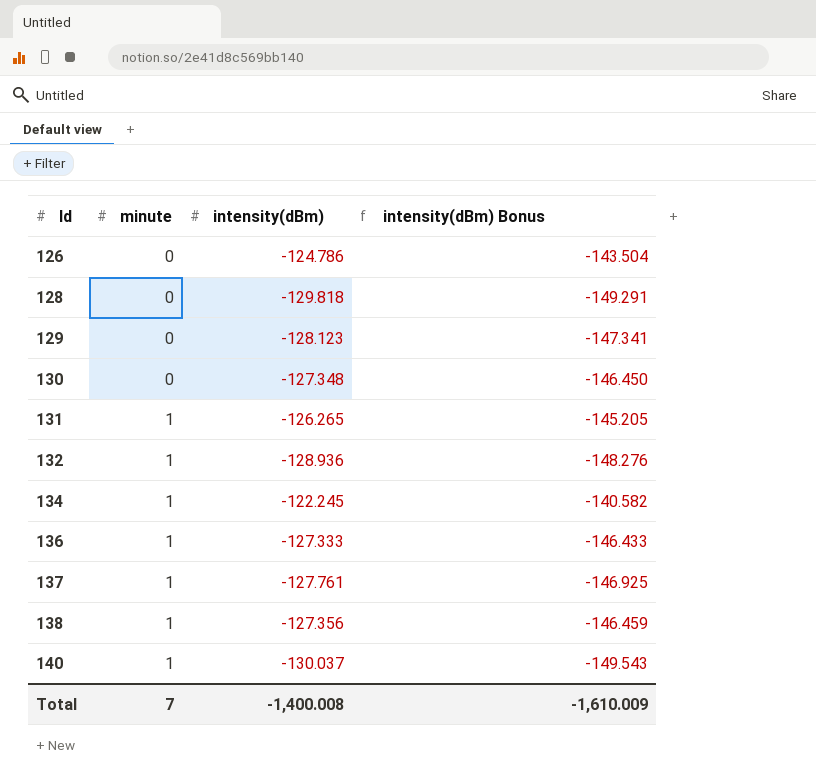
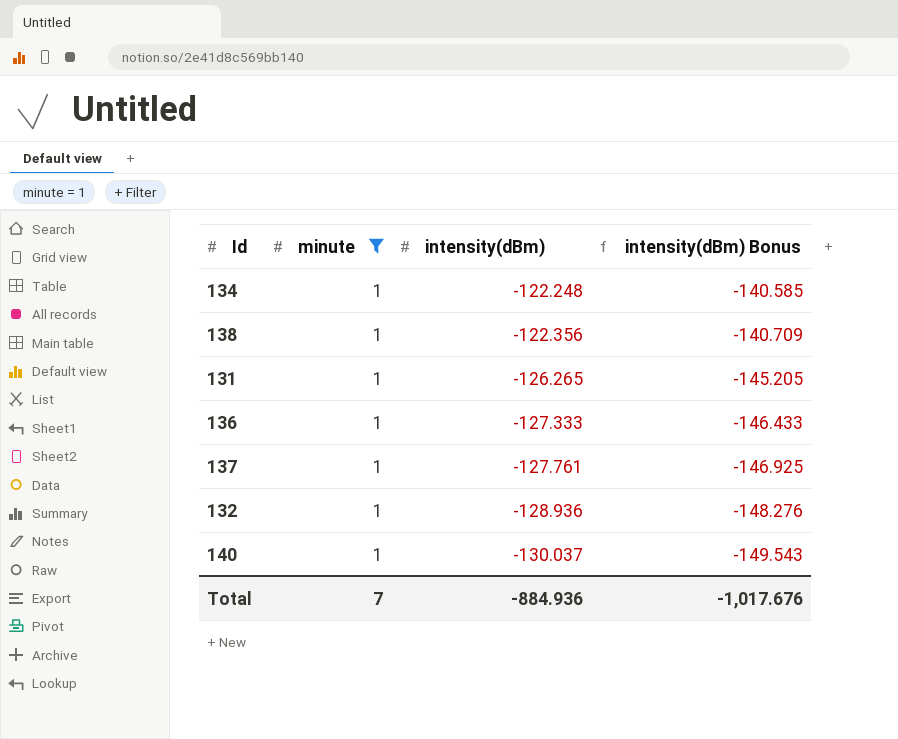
filter: none -> minute = 1
row order: Id ascending -> intensity(dBm) descending
134 | intensity(dBm): -122.245 -> -122.248
134 | intensity(dBm) Bonus: -140.582 -> -140.585
138 | intensity(dBm): -127.356 -> -122.356
138 | intensity(dBm) Bonus: -146.459 -> -140.709
Total | intensity(dBm): -1,400.008 -> -884.936
Total | intensity(dBm) Bonus: -1,610.009 -> -1,017.676

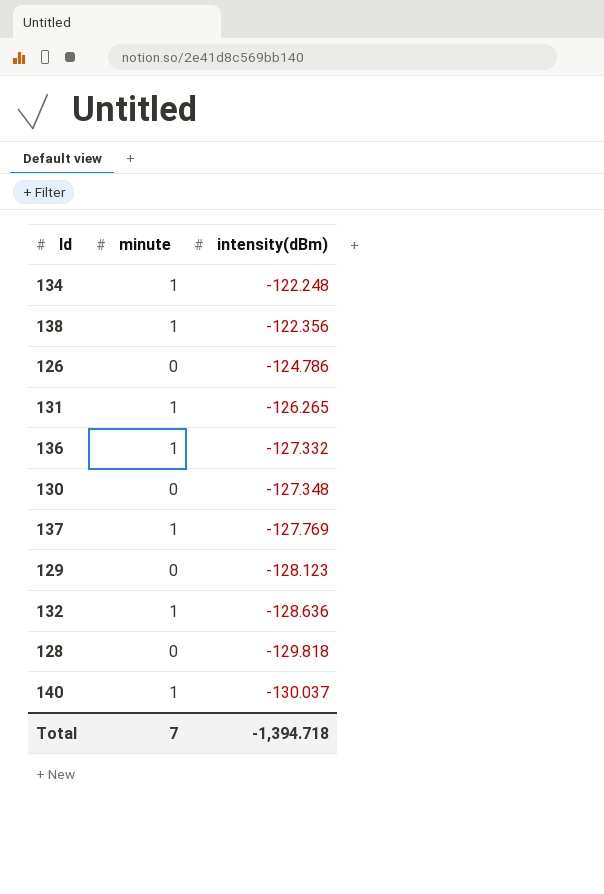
filter: minute = 1 -> none
column intensity(dBm) Bonus | formula: [intensity(dBm)] * 1.15 -> none
136 | intensity(dBm): -127.333 -> -127.332
137 | intensity(dBm): -127.761 -> -127.769
132 | intensity(dBm): -128.936 -> -128.636
Total | intensity(dBm): -884.936 -> -1,394.718

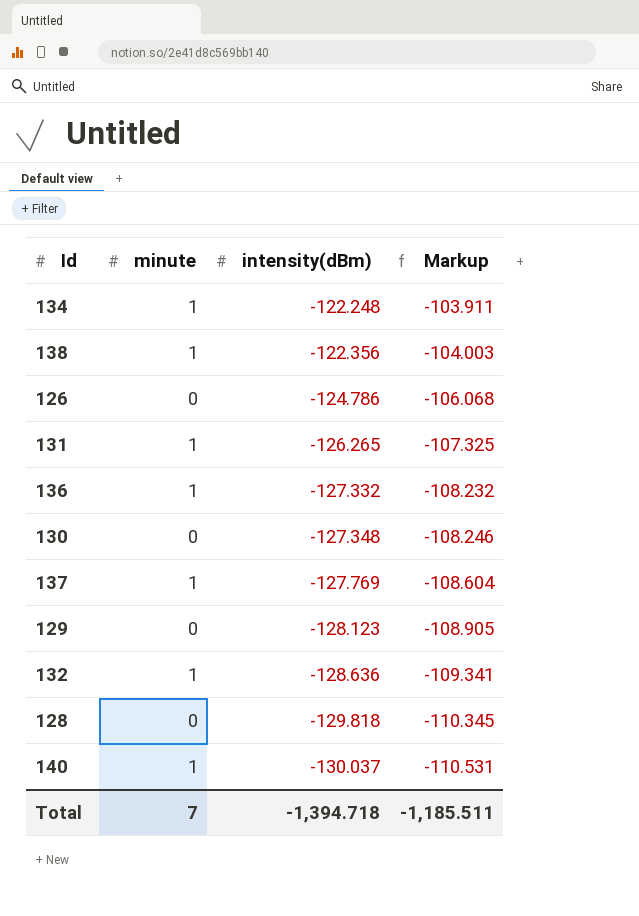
column Markup | formula: none -> [intensity(dBm)] * 0.85

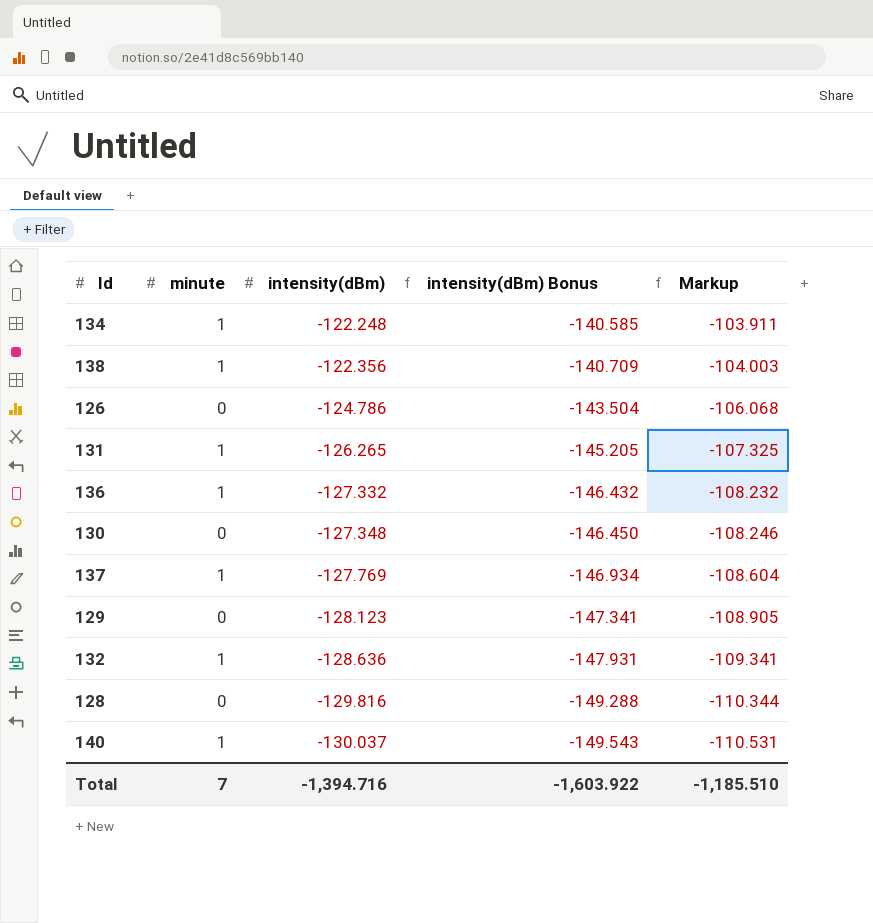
column intensity(dBm) Bonus | formula: none -> [intensity(dBm)] * 1.15
128 | intensity(dBm): -129.818 -> -129.816
128 | Markup: -110.345 -> -110.344
Total | intensity(dBm): -1,394.718 -> -1,394.716
Total | Markup: -1,185.511 -> -1,185.510

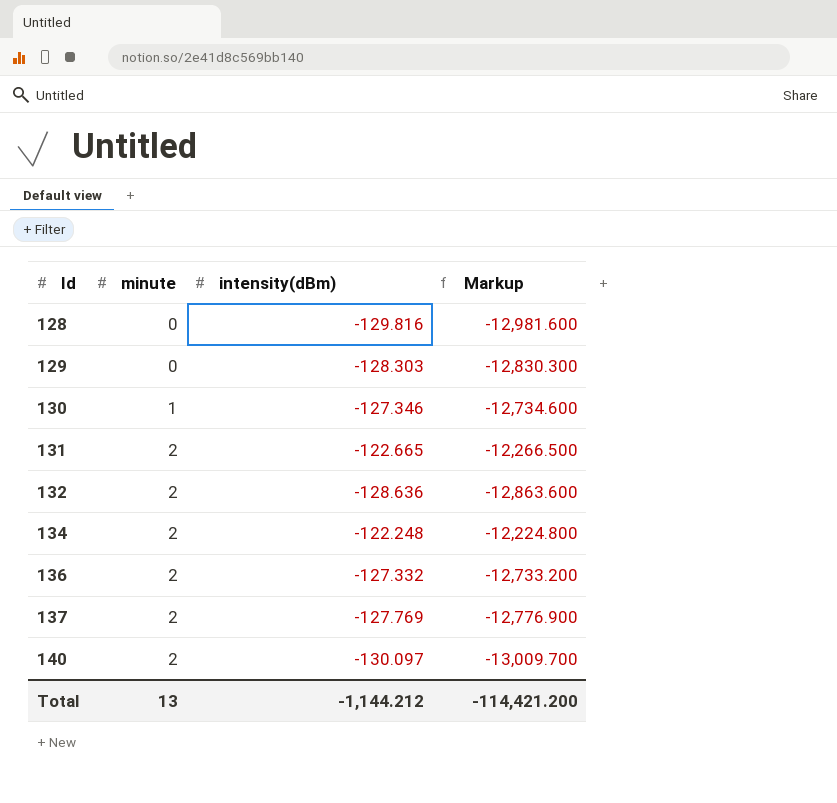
row order: intensity(dBm) descending -> Id ascending
column intensity(dBm) Bonus | formula: [intensity(dBm)] * 1.15 -> none
column Markup | formula: [intensity(dBm)] * 0.85 -> [intensity(dBm)] * 100
row 138: 1 | -122.356 | -140.709 | -104.003 -> none
row 126: 0 | -124.786 | -143.504 | -106.068 -> none
129 | intensity(dBm): -128.123 -> -128.303
130 | minute: 0 -> 1
130 | intensity(dBm): -127.348 -> -127.346
131 | minute: 1 -> 2
131 | intensity(dBm): -126.265 -> -122.665
132 | minute: 1 -> 2
134 | minute: 1 -> 2
136 | minute: 1 -> 2
137 | minute: 1 -> 2
140 | minute: 1 -> 2
140 | intensity(dBm): -130.037 -> -130.097
Total | minute: 7 -> 13
Total | intensity(dBm): -1,394.716 -> -1,144.212
Total | Markup: -1,185.510 -> -114,421.200

